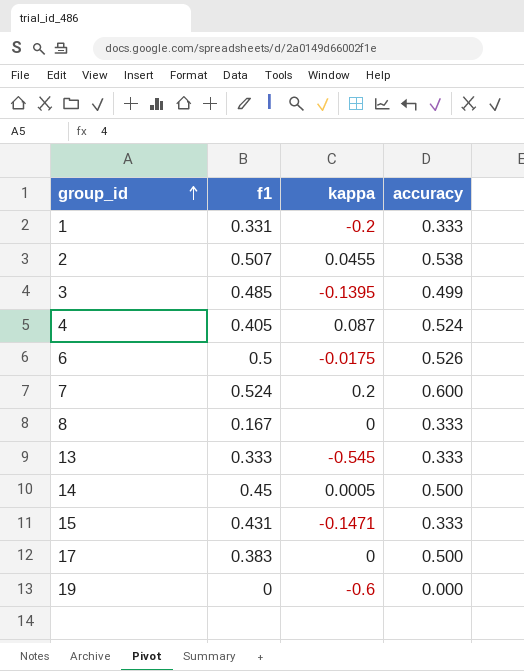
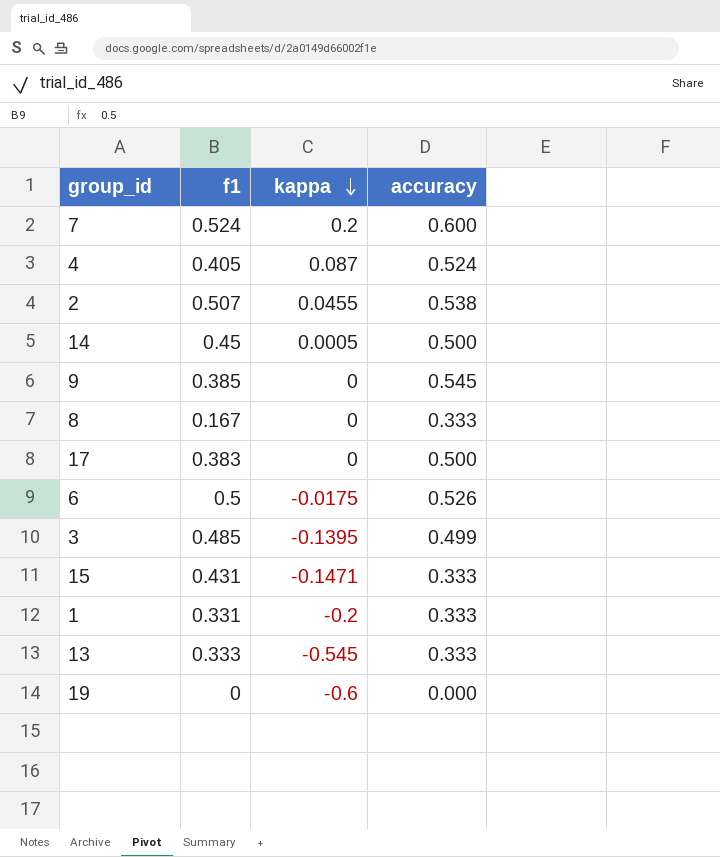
row order: group_id ascending -> kappa descending
row 9: none -> 0.385 | 0 | 0.545

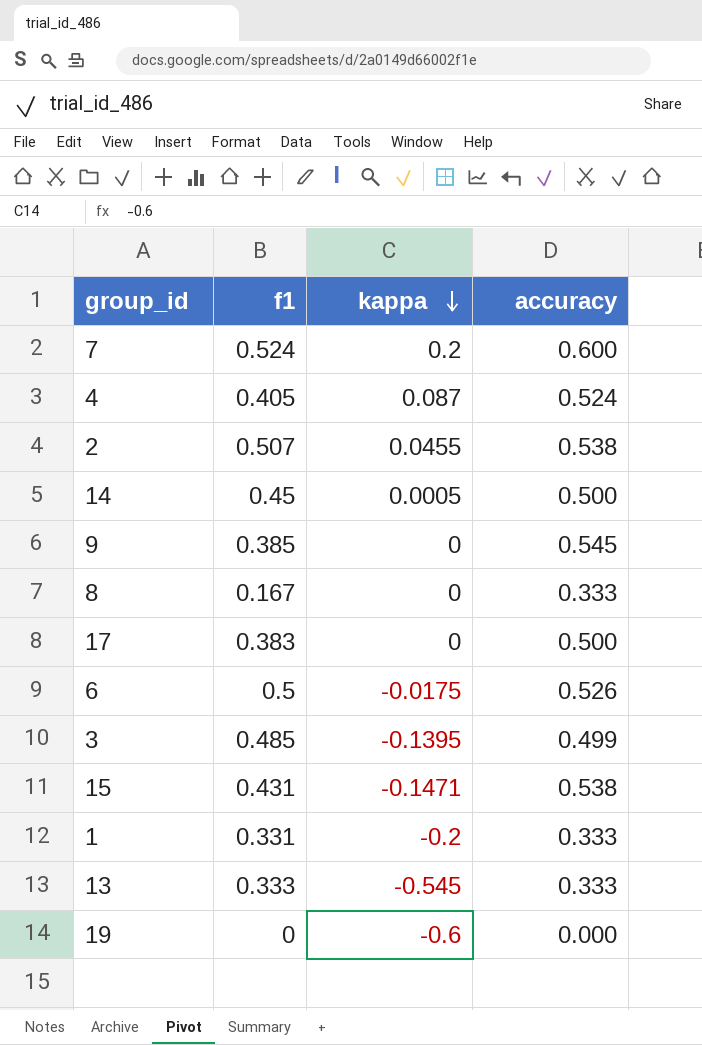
15 | accuracy: 0.333 -> 0.538

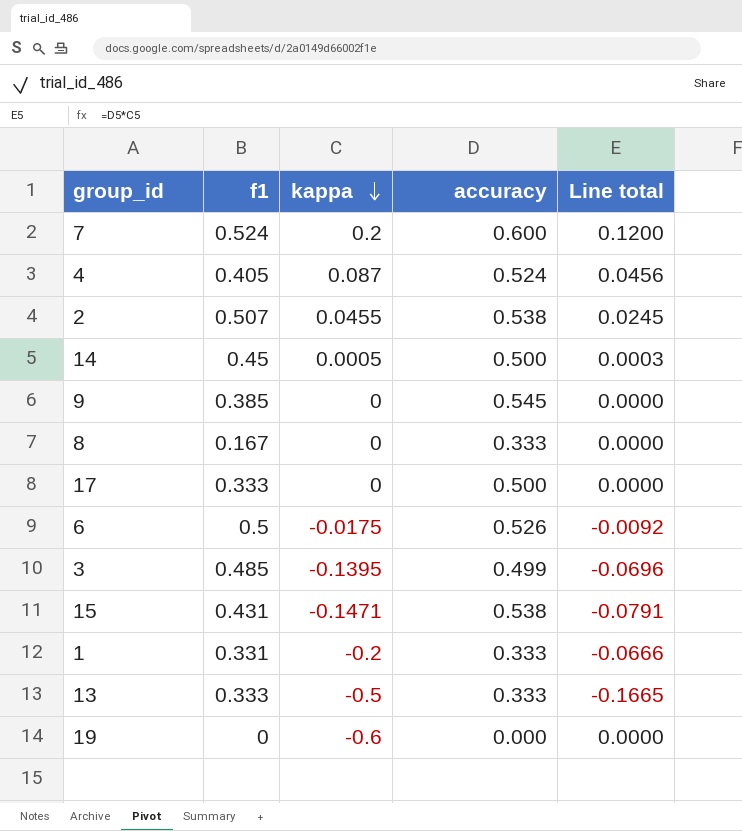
column Line total | formula: none -> [kappa] * [accuracy]
17 | f1: 0.383 -> 0.333
13 | kappa: -0.545 -> -0.5

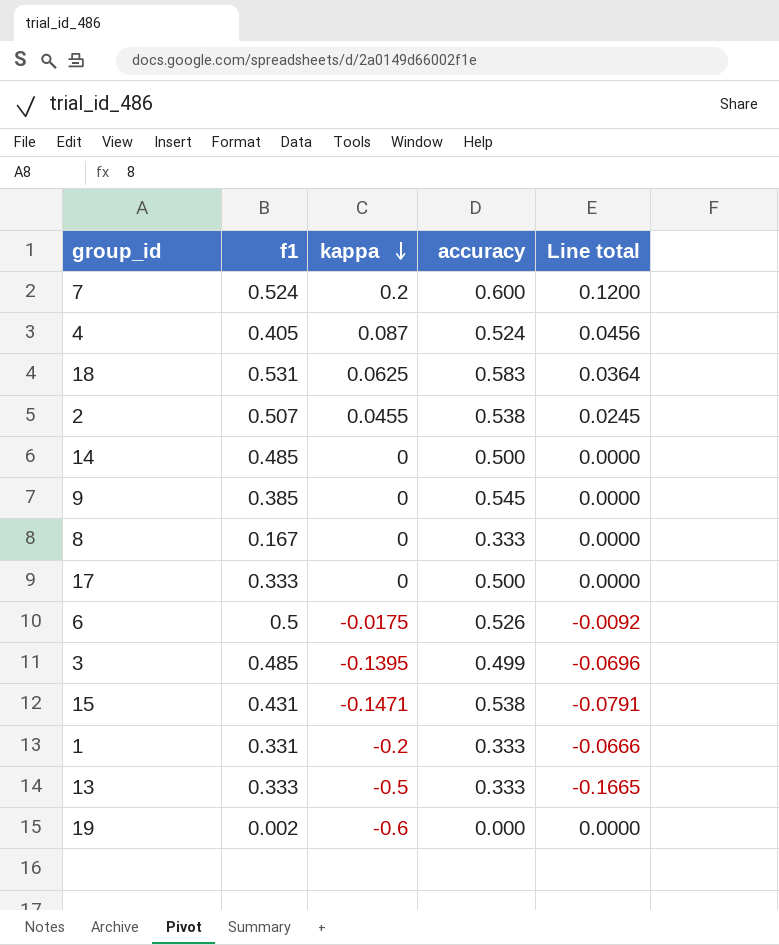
row 18: none -> 0.531 | 0.0625 | 0.583 | 0.0364
14 | f1: 0.45 -> 0.485
14 | kappa: 0.0005 -> 0
14 | Line total: 0.0003 -> 0.0000
19 | f1: 0 -> 0.002

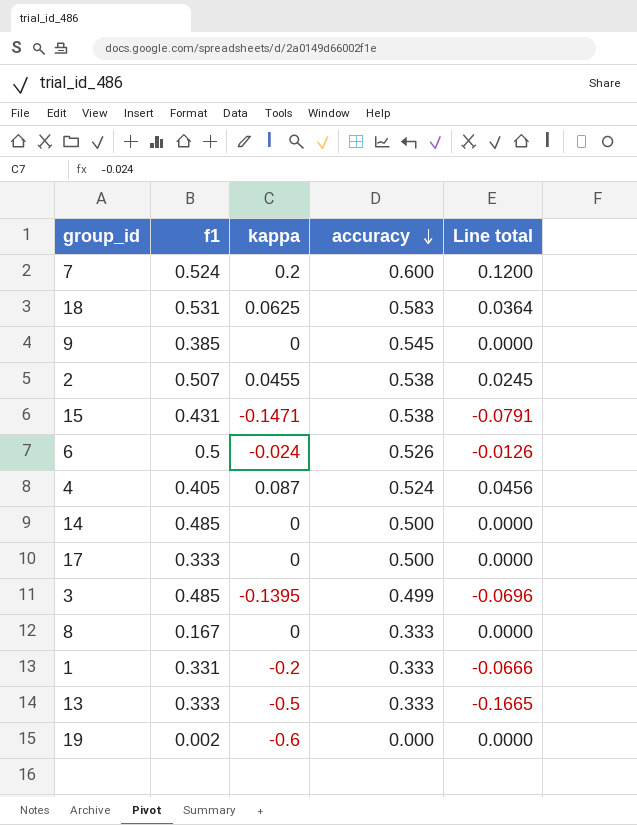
row order: kappa descending -> accuracy descending
6 | kappa: -0.0175 -> -0.024
6 | Line total: -0.0092 -> -0.0126

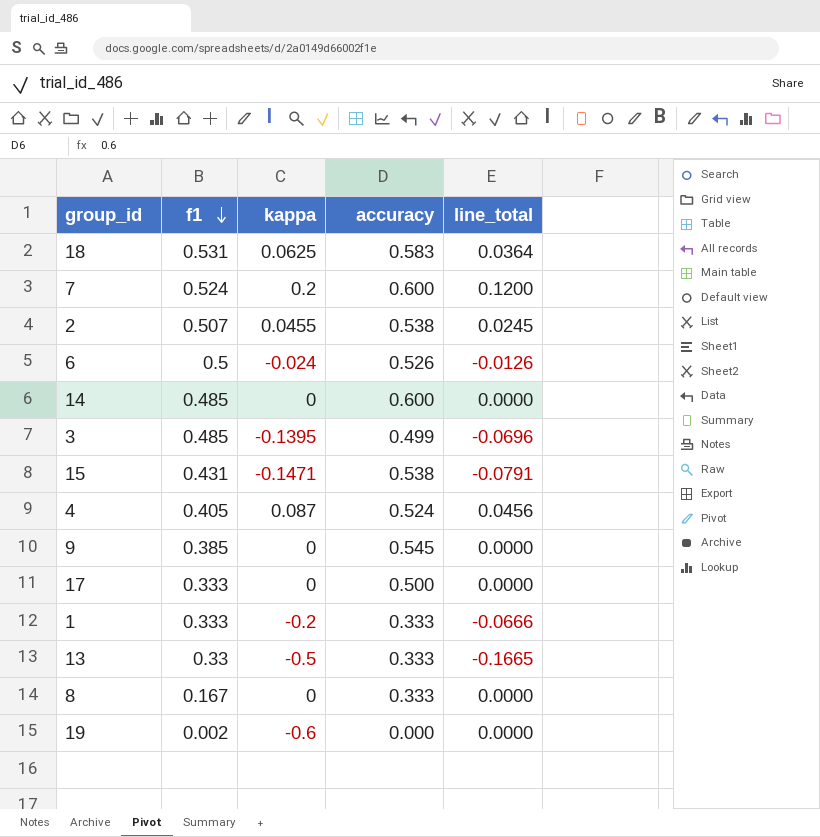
row order: accuracy descending -> f1 descending
column name: Line total -> line_total
14 | accuracy: 0.500 -> 0.600
1 | f1: 0.331 -> 0.333
13 | f1: 0.333 -> 0.33

